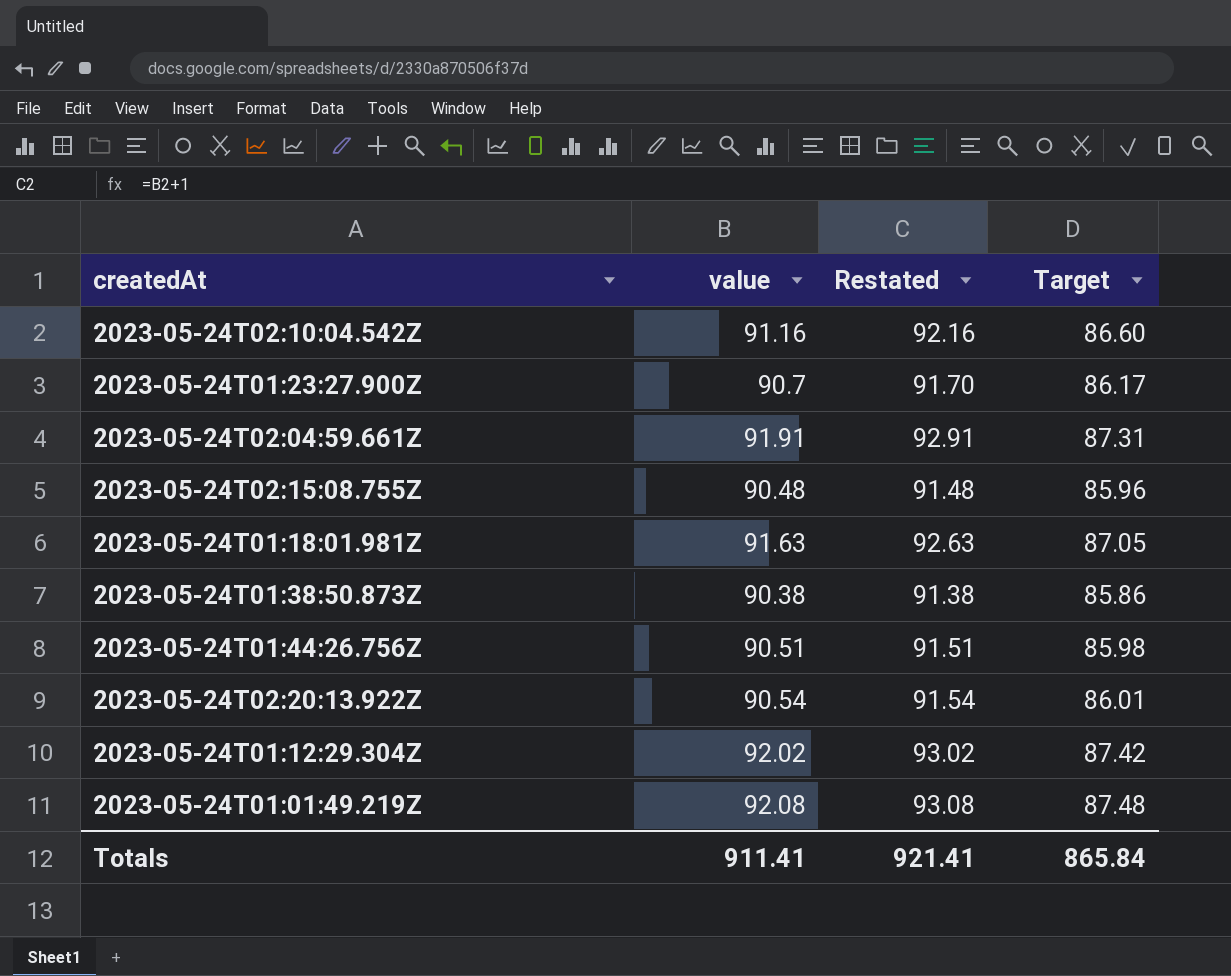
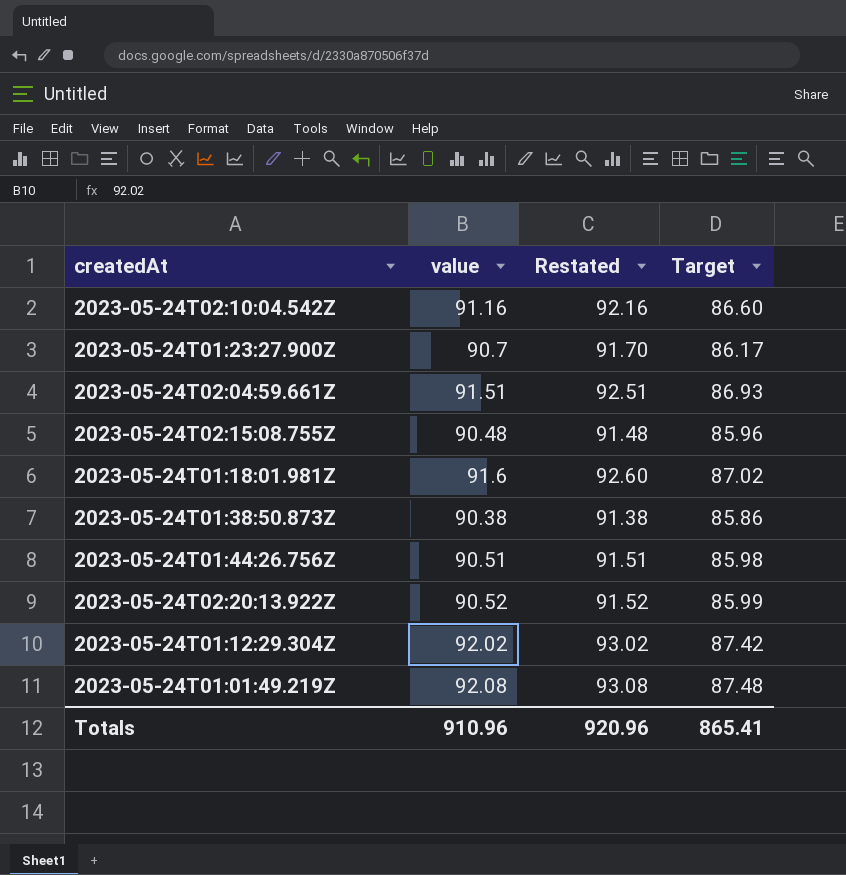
2023-05-24T02:04:59.661Z | value: 91.91 -> 91.51
2023-05-24T02:04:59.661Z | Restated: 92.91 -> 92.51
2023-05-24T02:04:59.661Z | Target: 87.31 -> 86.93
2023-05-24T01:18:01.981Z | value: 91.63 -> 91.6
2023-05-24T01:18:01.981Z | Restated: 92.63 -> 92.60
2023-05-24T01:18:01.981Z | Target: 87.05 -> 87.02
2023-05-24T02:20:13.922Z | value: 90.54 -> 90.52
2023-05-24T02:20:13.922Z | Restated: 91.54 -> 91.52
2023-05-24T02:20:13.922Z | Target: 86.01 -> 85.99
Totals | value: 911.41 -> 910.96
Totals | Restated: 921.41 -> 920.96
Totals | Target: 865.84 -> 865.41

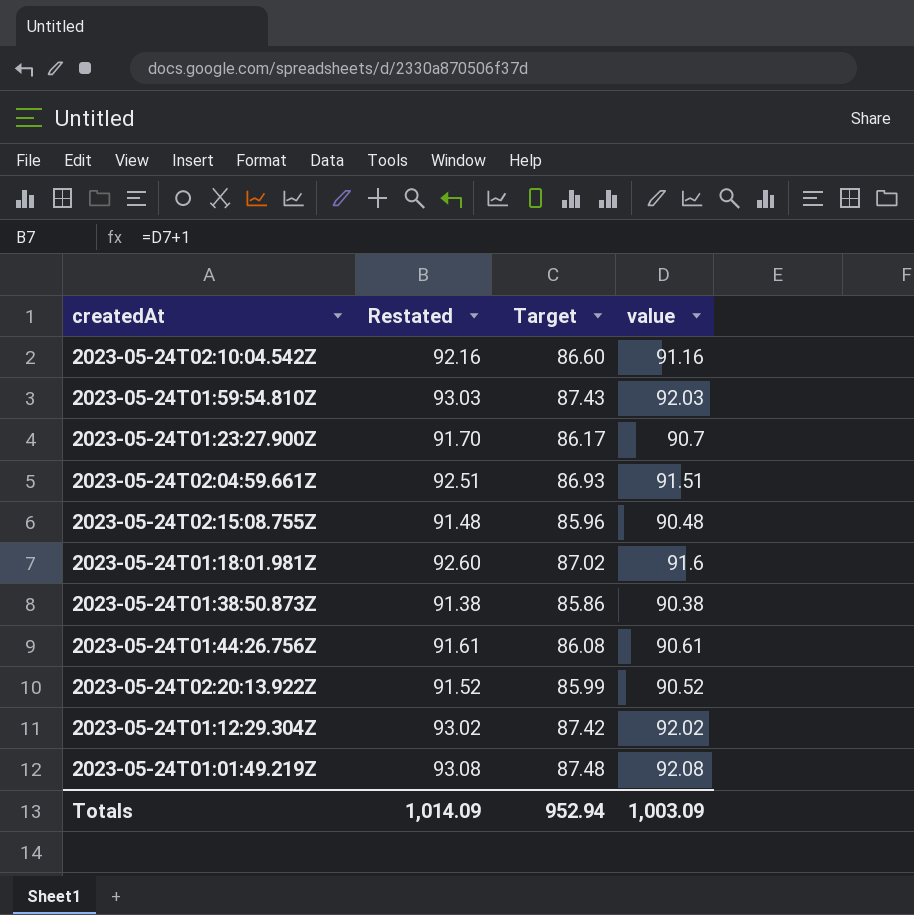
column value | position: 2 -> 4
row 2023-05-24T01:59:54.810Z: none -> 93.03 | 87.43 | 92.03
2023-05-24T01:44:26.756Z | Restated: 91.51 -> 91.61
2023-05-24T01:44:26.756Z | Target: 85.98 -> 86.08
2023-05-24T01:44:26.756Z | value: 90.51 -> 90.61
Totals | Restated: 920.96 -> 1,014.09
Totals | Target: 865.41 -> 952.94
Totals | value: 910.96 -> 1,003.09

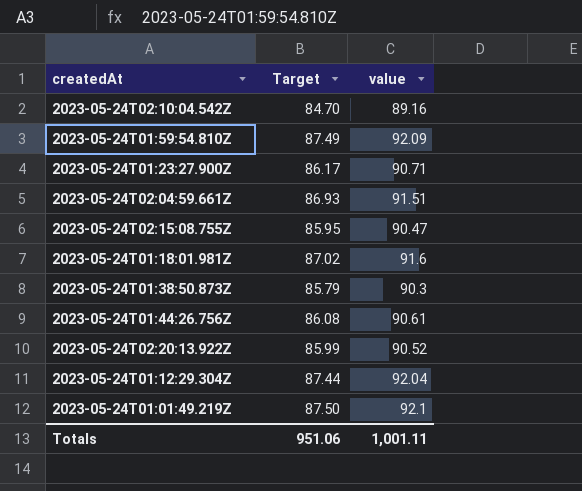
column Restated | formula: [value] + 1 -> none
2023-05-24T02:10:04.542Z | Target: 86.60 -> 84.70
2023-05-24T02:10:04.542Z | value: 91.16 -> 89.16
2023-05-24T01:59:54.810Z | Target: 87.43 -> 87.49
2023-05-24T01:59:54.810Z | value: 92.03 -> 92.09
2023-05-24T01:23:27.900Z | value: 90.7 -> 90.71
2023-05-24T02:15:08.755Z | Target: 85.96 -> 85.95
2023-05-24T02:15:08.755Z | value: 90.48 -> 90.47
2023-05-24T01:38:50.873Z | Target: 85.86 -> 85.79
2023-05-24T01:38:50.873Z | value: 90.38 -> 90.3
2023-05-24T01:12:29.304Z | Target: 87.42 -> 87.44
2023-05-24T01:12:29.304Z | value: 92.02 -> 92.04
2023-05-24T01:01:49.219Z | Target: 87.48 -> 87.50
2023-05-24T01:01:49.219Z | value: 92.08 -> 92.1
Totals | Target: 952.94 -> 951.06
Totals | value: 1,003.09 -> 1,001.11

